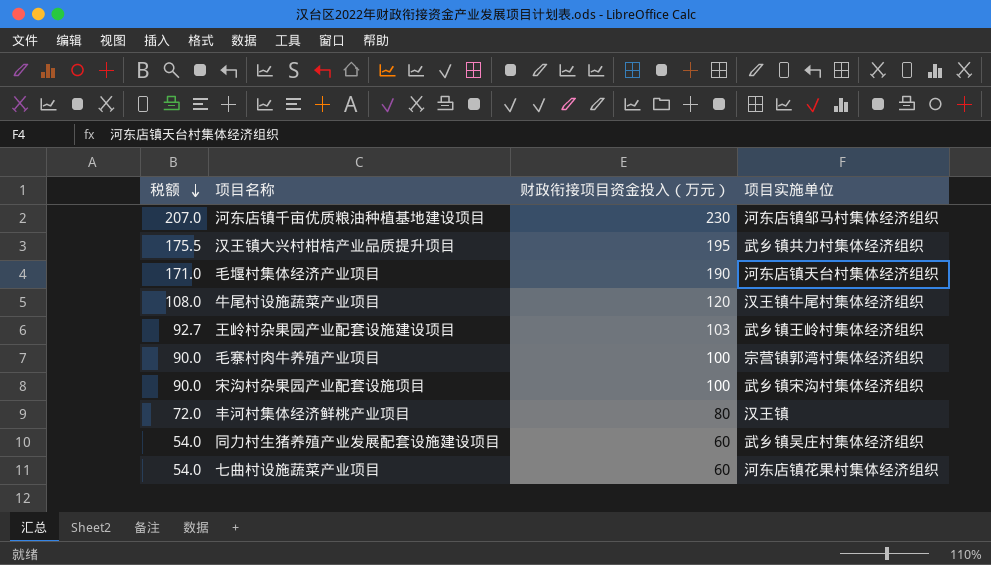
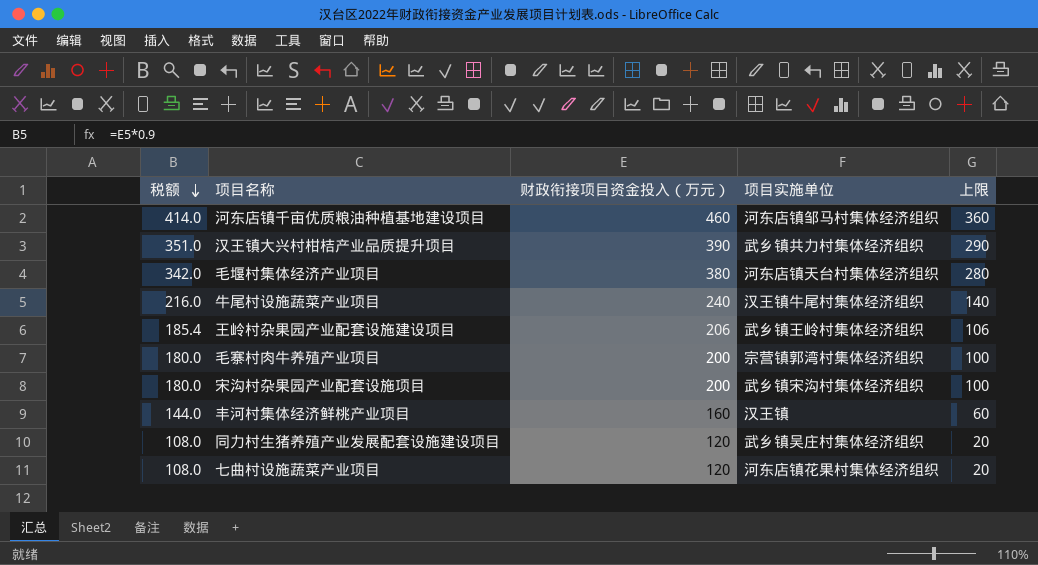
column 上限 | formula: none -> [财政衔接项目资金投入（万元）] - 100
河东店镇千亩优质粮油种植基地建设项目 | 税额: 207.0 -> 414.0
河东店镇千亩优质粮油种植基地建设项目 | 财政衔接项目资金投入（万元）: 230 -> 460
汉王镇大兴村柑桔产业品质提升项目 | 税额: 175.5 -> 351.0
汉王镇大兴村柑桔产业品质提升项目 | 财政衔接项目资金投入（万元）: 195 -> 390
毛堰村集体经济产业项目 | 税额: 171.0 -> 342.0
毛堰村集体经济产业项目 | 财政衔接项目资金投入（万元）: 190 -> 380
牛尾村设施蔬菜产业项目 | 税额: 108.0 -> 216.0
牛尾村设施蔬菜产业项目 | 财政衔接项目资金投入（万元）: 120 -> 240
王岭村杂果园产业配套设施建设项目 | 税额: 92.7 -> 185.4
王岭村杂果园产业配套设施建设项目 | 财政衔接项目资金投入（万元）: 103 -> 206
毛寨村肉牛养殖产业项目 | 税额: 90.0 -> 180.0
毛寨村肉牛养殖产业项目 | 财政衔接项目资金投入（万元）: 100 -> 200
宋沟村杂果园产业配套设施项目 | 税额: 90.0 -> 180.0
宋沟村杂果园产业配套设施项目 | 财政衔接项目资金投入（万元）: 100 -> 200
丰河村集体经济鲜桃产业项目 | 税额: 72.0 -> 144.0
丰河村集体经济鲜桃产业项目 | 财政衔接项目资金投入（万元）: 80 -> 160
同力村生猪养殖产业发展配套设施建设项目 | 税额: 54.0 -> 108.0
同力村生猪养殖产业发展配套设施建设项目 | 财政衔接项目资金投入（万元）: 60 -> 120
七曲村设施蔬菜产业项目 | 税额: 54.0 -> 108.0
七曲村设施蔬菜产业项目 | 财政衔接项目资金投入（万元）: 60 -> 120

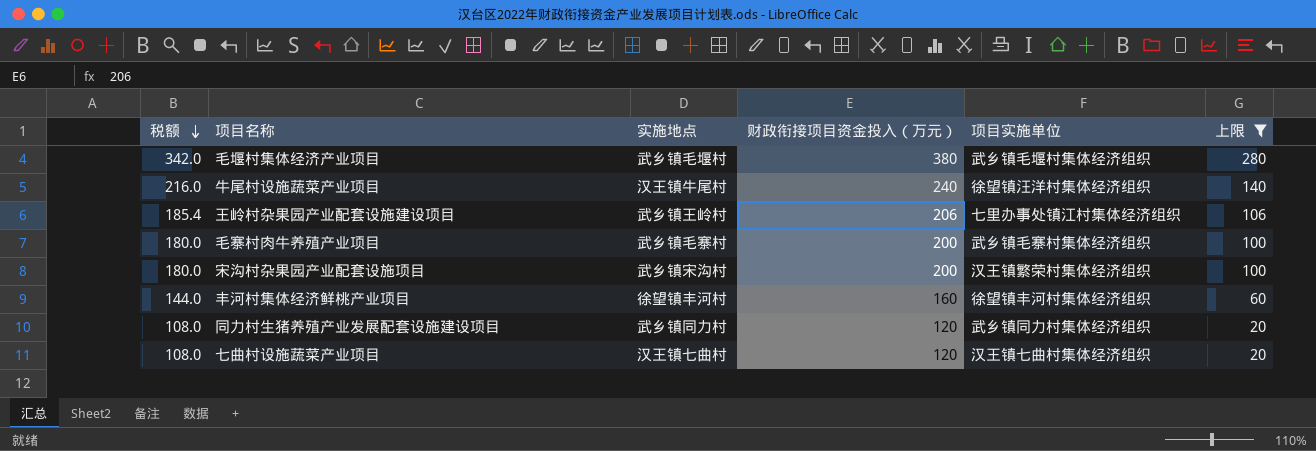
filter: none -> 上限 <= 280
column 实施地点 | position: none -> 3
毛堰村集体经济产业项目 | 项目实施单位: 河东店镇天台村集体经济组织 -> 武乡镇毛堰村集体经济组织
牛尾村设施蔬菜产业项目 | 项目实施单位: 汉王镇牛尾村集体经济组织 -> 徐望镇汪洋村集体经济组织
王岭村杂果园产业配套设施建设项目 | 项目实施单位: 武乡镇王岭村集体经济组织 -> 七里办事处镇江村集体经济组织
毛寨村肉牛养殖产业项目 | 项目实施单位: 宗营镇郭湾村集体经济组织 -> 武乡镇毛寨村集体经济组织
宋沟村杂果园产业配套设施项目 | 项目实施单位: 武乡镇宋沟村集体经济组织 -> 汉王镇繁荣村集体经济组织
丰河村集体经济鲜桃产业项目 | 项目实施单位: 汉王镇 -> 徐望镇丰河村集体经济组织
同力村生猪养殖产业发展配套设施建设项目 | 项目实施单位: 武乡镇吴庄村集体经济组织 -> 武乡镇同力村集体经济组织
七曲村设施蔬菜产业项目 | 项目实施单位: 河东店镇花果村集体经济组织 -> 汉王镇七曲村集体经济组织

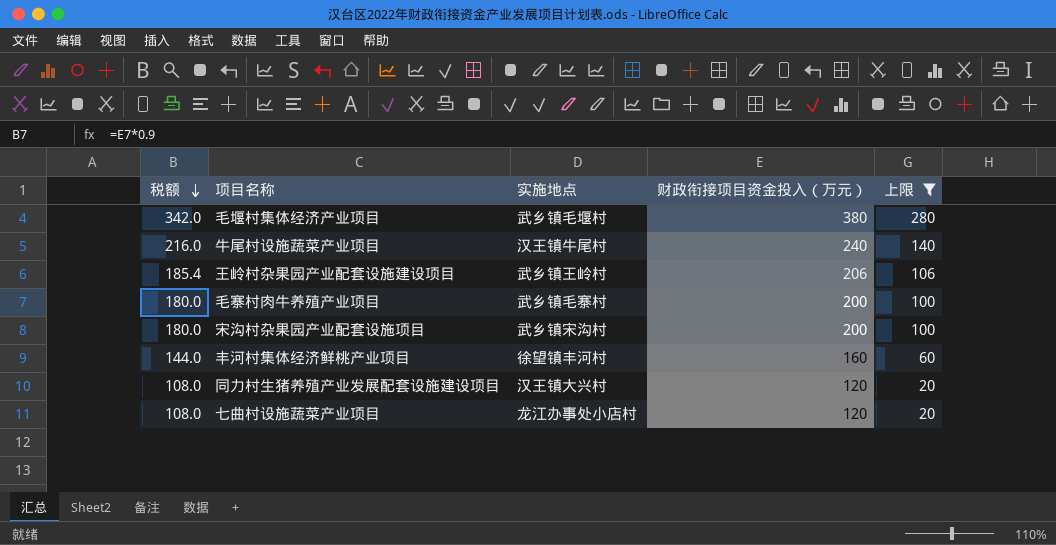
column 项目实施单位 | position: 5 -> none
同力村生猪养殖产业发展配套设施建设项目 | 实施地点: 武乡镇同力村 -> 汉王镇大兴村
七曲村设施蔬菜产业项目 | 实施地点: 汉王镇七曲村 -> 龙江办事处小店村

